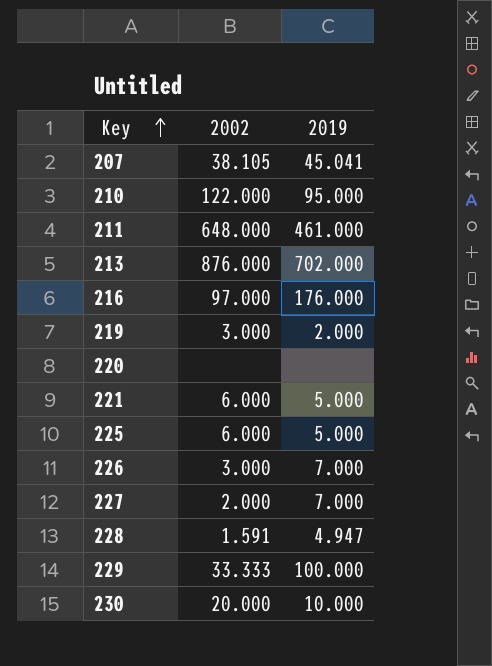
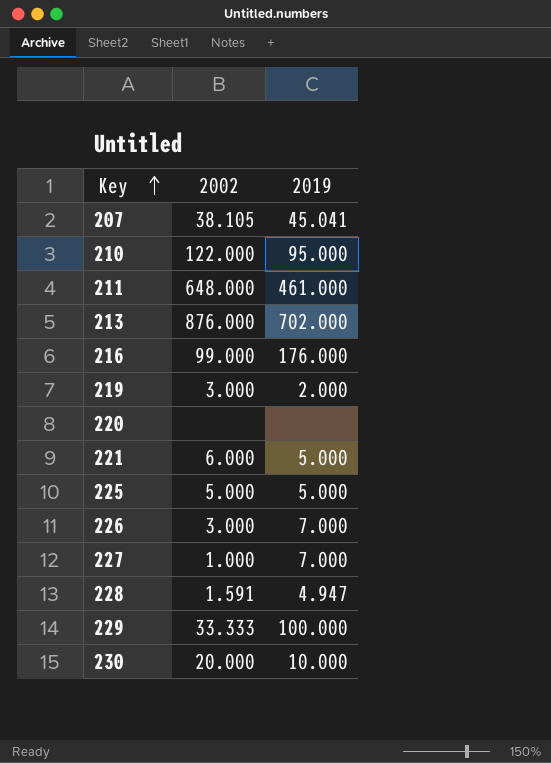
216 | 2002: 97.000 -> 99.000
225 | 2002: 6.000 -> 5.000
227 | 2002: 2.000 -> 1.000

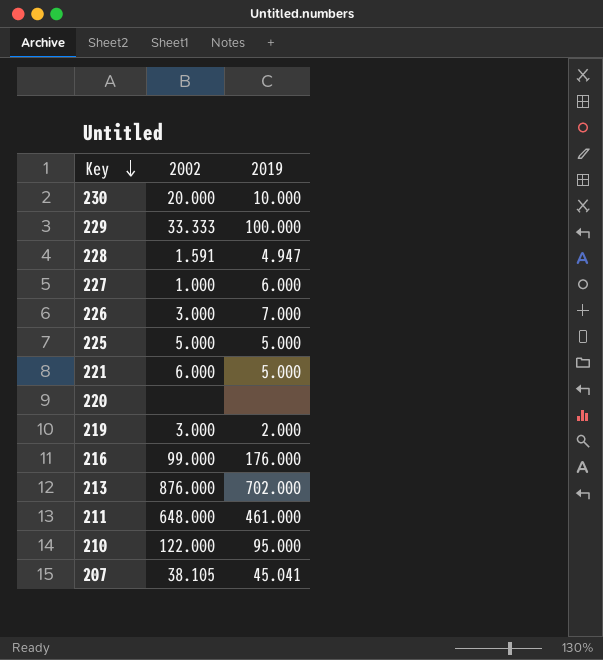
row order: Key ascending -> Key descending
227 | 2019: 7.000 -> 6.000

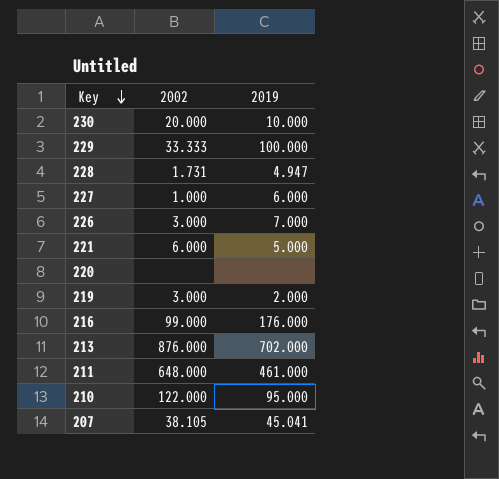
row 225: 5.000 | 5.000 -> none
228 | 2002: 1.591 -> 1.731

